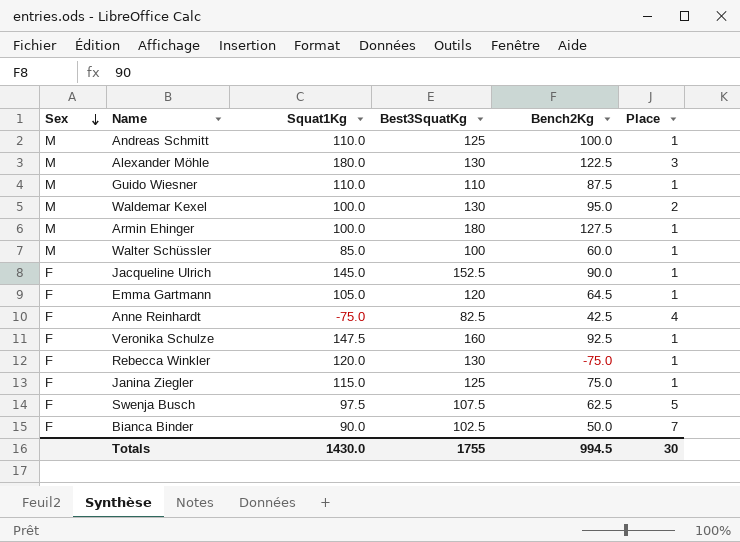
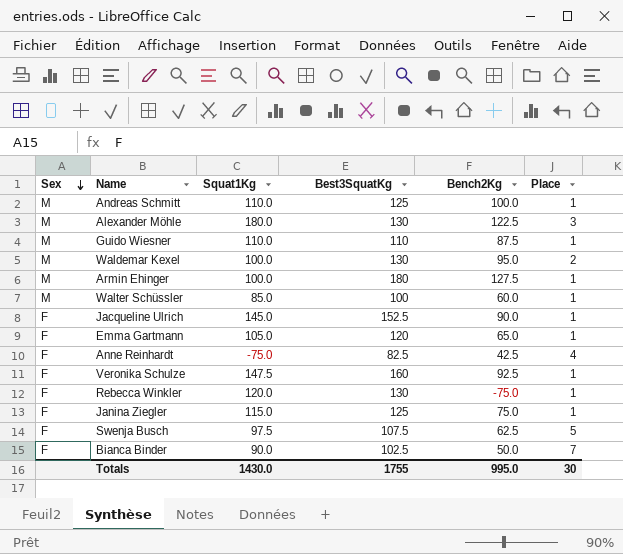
Emma Gartmann | Bench2Kg: 64.5 -> 65.0
Totals | Bench2Kg: 994.5 -> 995.0

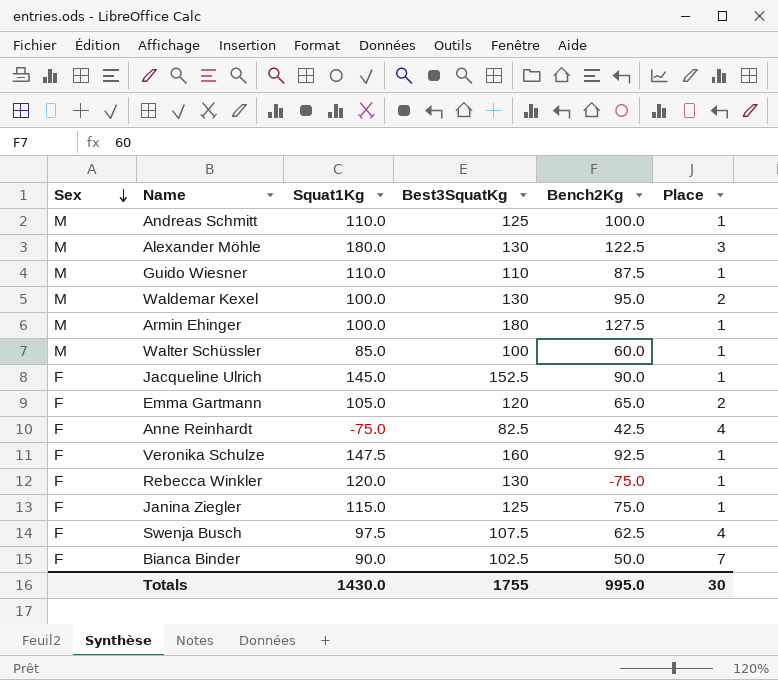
Emma Gartmann | Place: 1 -> 2
Swenja Busch | Place: 5 -> 4

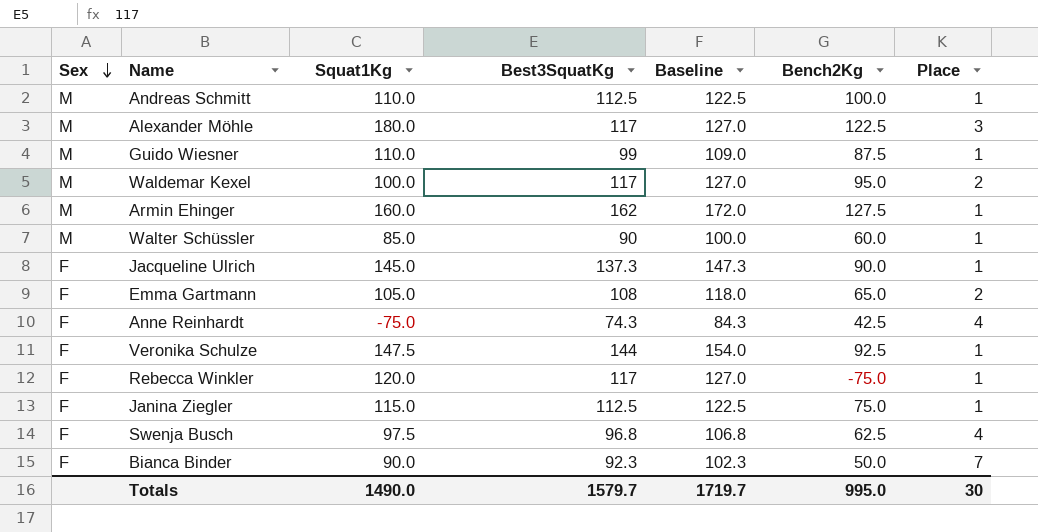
column Baseline | formula: none -> [Best3SquatKg] + 10
Andreas Schmitt | Best3SquatKg: 125 -> 112.5
Alexander Möhle | Best3SquatKg: 130 -> 117
Guido Wiesner | Best3SquatKg: 110 -> 99
Waldemar Kexel | Best3SquatKg: 130 -> 117
Armin Ehinger | Squat1Kg: 100.0 -> 160.0
Armin Ehinger | Best3SquatKg: 180 -> 162
Walter Schüssler | Best3SquatKg: 100 -> 90
Jacqueline Ulrich | Best3SquatKg: 152.5 -> 137.3
Emma Gartmann | Best3SquatKg: 120 -> 108
Anne Reinhardt | Best3SquatKg: 82.5 -> 74.3
Veronika Schulze | Best3SquatKg: 160 -> 144
Rebecca Winkler | Best3SquatKg: 130 -> 117
Janina Ziegler | Best3SquatKg: 125 -> 112.5
Swenja Busch | Best3SquatKg: 107.5 -> 96.8
Bianca Binder | Best3SquatKg: 102.5 -> 92.3
Totals | Squat1Kg: 1430.0 -> 1490.0
Totals | Best3SquatKg: 1755 -> 1579.7

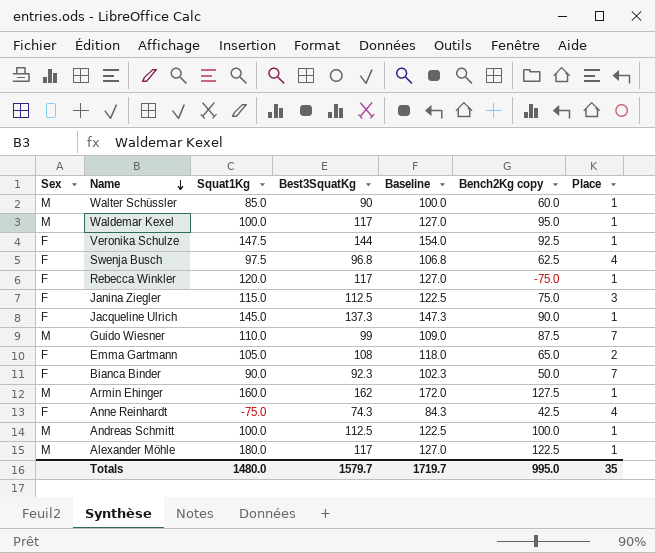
row order: Sex descending -> Name descending
column name: Bench2Kg -> Bench2Kg copy
Waldemar Kexel | Place: 2 -> 1
Janina Ziegler | Place: 1 -> 3
Guido Wiesner | Place: 1 -> 7
Andreas Schmitt | Squat1Kg: 110.0 -> 100.0
Alexander Möhle | Place: 3 -> 1
Totals | Squat1Kg: 1490.0 -> 1480.0
Totals | Place: 30 -> 35

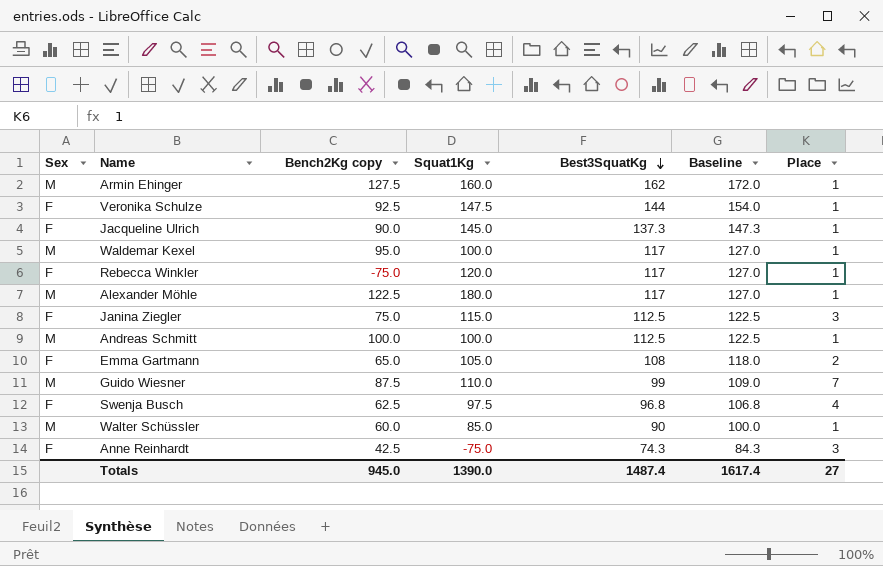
row order: Name descending -> Best3SquatKg descending
column Bench2Kg copy | position: 6 -> 3
row Bianca Binder: F | 90.0 | 92.3 | 102.3 | 50.0 | 7 -> none
Anne Reinhardt | Place: 4 -> 3
Totals | Bench2Kg copy: 995.0 -> 945.0
Totals | Squat1Kg: 1480.0 -> 1390.0
Totals | Best3SquatKg: 1579.7 -> 1487.4
Totals | Baseline: 1719.7 -> 1617.4
Totals | Place: 35 -> 27

